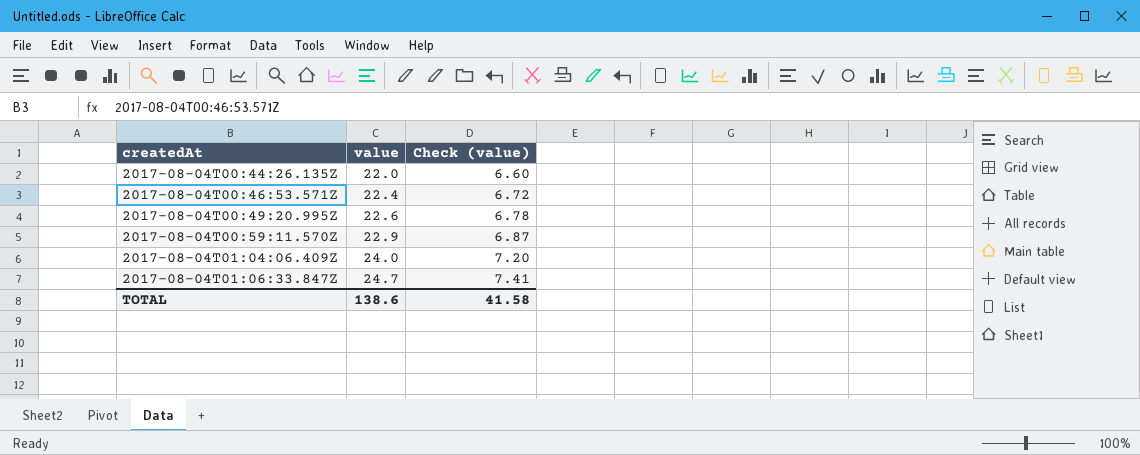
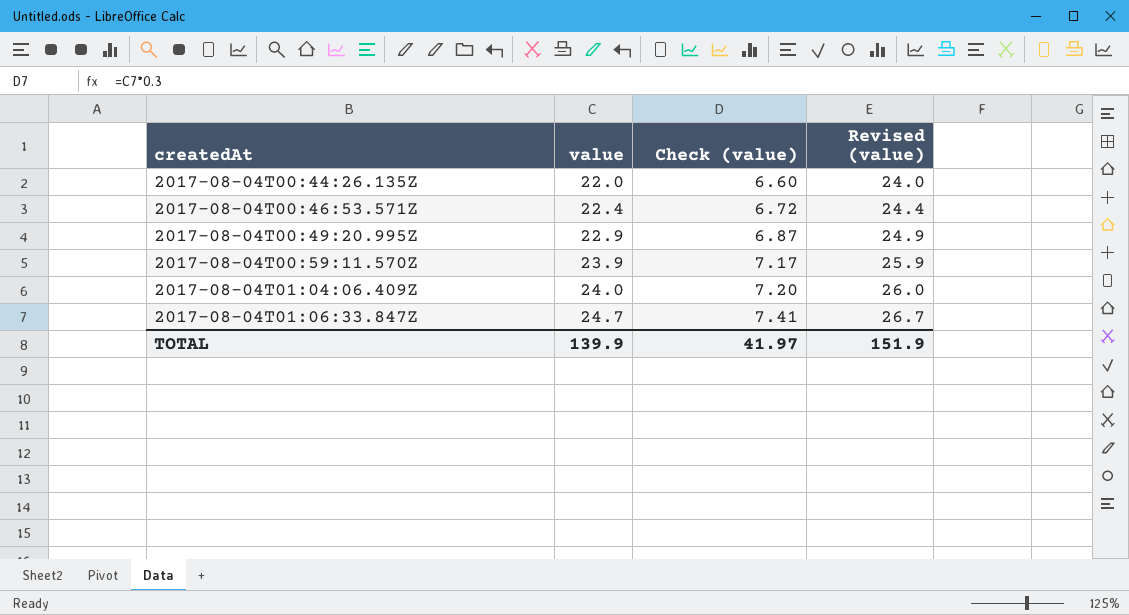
column Revised (value) | formula: none -> [value] + 2
2017-08-04T00:49:20.995Z | value: 22.6 -> 22.9
2017-08-04T00:49:20.995Z | Check (value): 6.78 -> 6.87
2017-08-04T00:59:11.570Z | value: 22.9 -> 23.9
2017-08-04T00:59:11.570Z | Check (value): 6.87 -> 7.17
TOTAL | value: 138.6 -> 139.9
TOTAL | Check (value): 41.58 -> 41.97

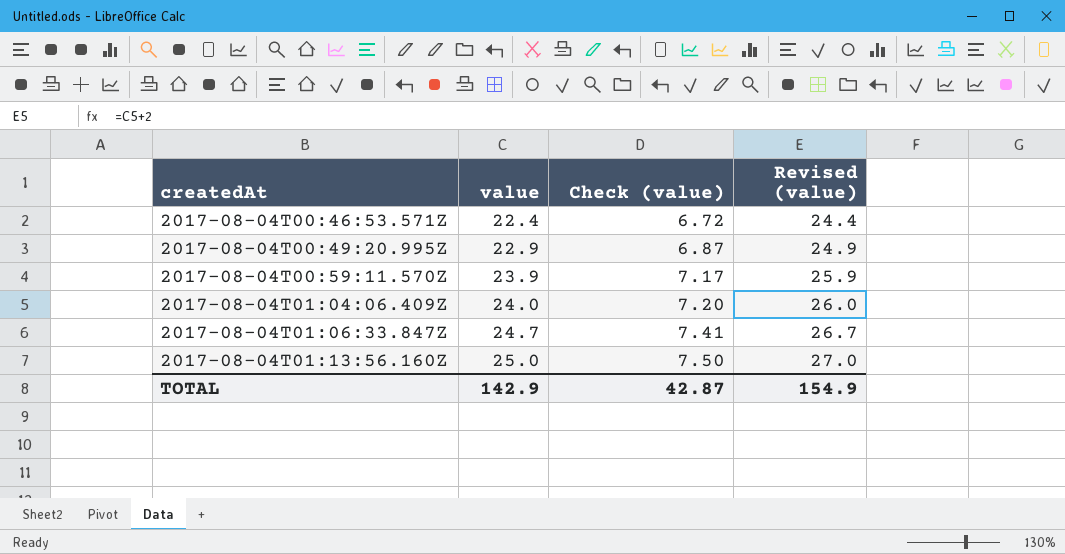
row 2017-08-04T00:44:26.135Z: 22.0 | 6.60 | 24.0 -> none
row 2017-08-04T01:13:56.160Z: none -> 25.0 | 7.50 | 27.0
TOTAL | value: 139.9 -> 142.9
TOTAL | Check (value): 41.97 -> 42.87
TOTAL | Revised (value): 151.9 -> 154.9

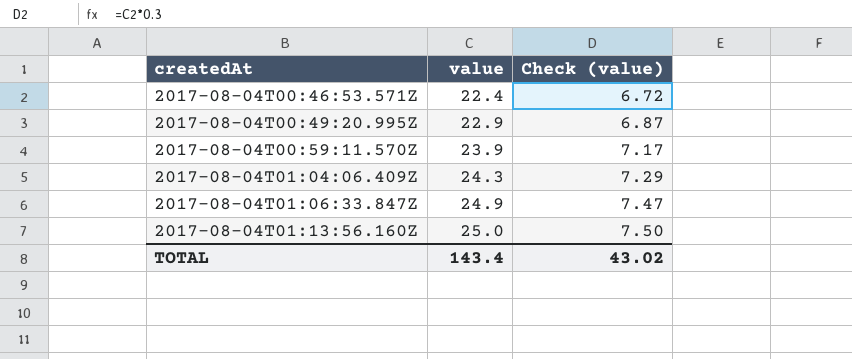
column Revised (value) | formula: [value] + 2 -> none
2017-08-04T01:04:06.409Z | value: 24.0 -> 24.3
2017-08-04T01:04:06.409Z | Check (value): 7.20 -> 7.29
2017-08-04T01:06:33.847Z | value: 24.7 -> 24.9
2017-08-04T01:06:33.847Z | Check (value): 7.41 -> 7.47
TOTAL | value: 142.9 -> 143.4
TOTAL | Check (value): 42.87 -> 43.02

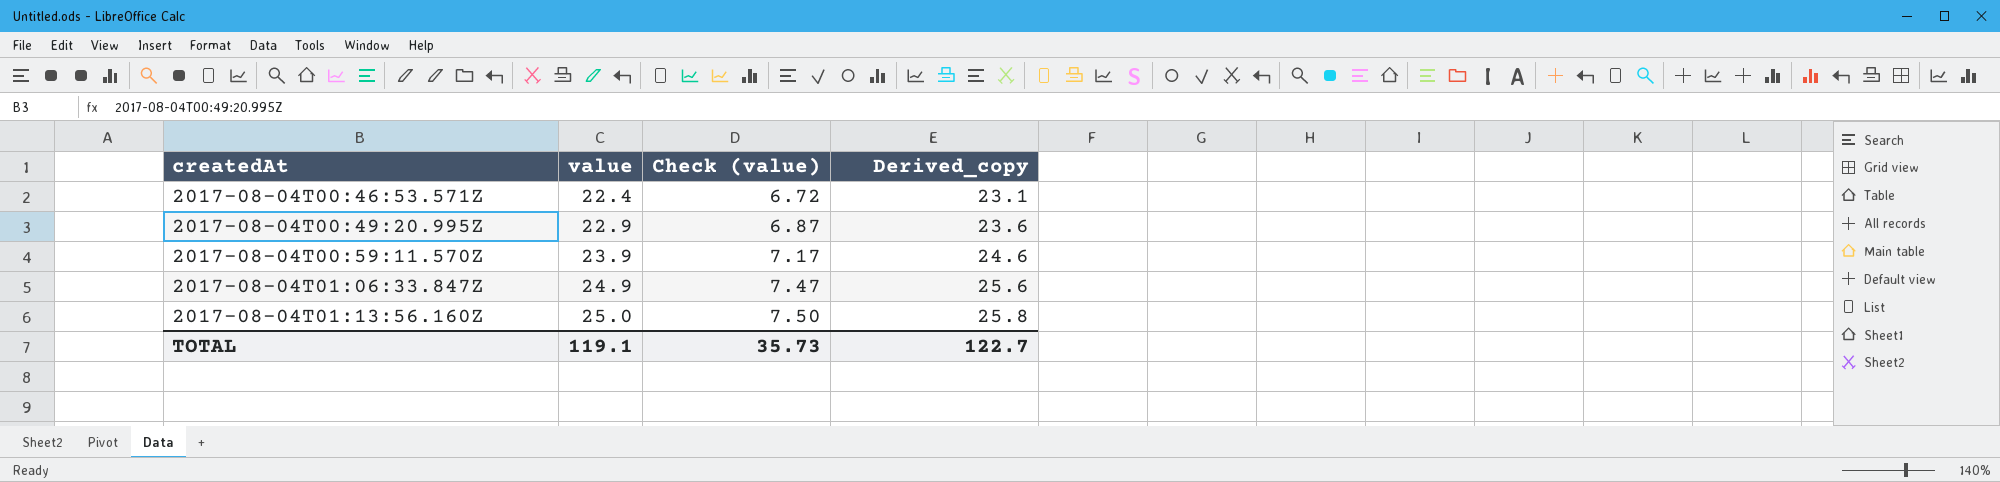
column Derived_copy | formula: none -> [value] * 1.03
row 2017-08-04T01:04:06.409Z: 24.3 | 7.29 -> none
TOTAL | value: 143.4 -> 119.1
TOTAL | Check (value): 43.02 -> 35.73

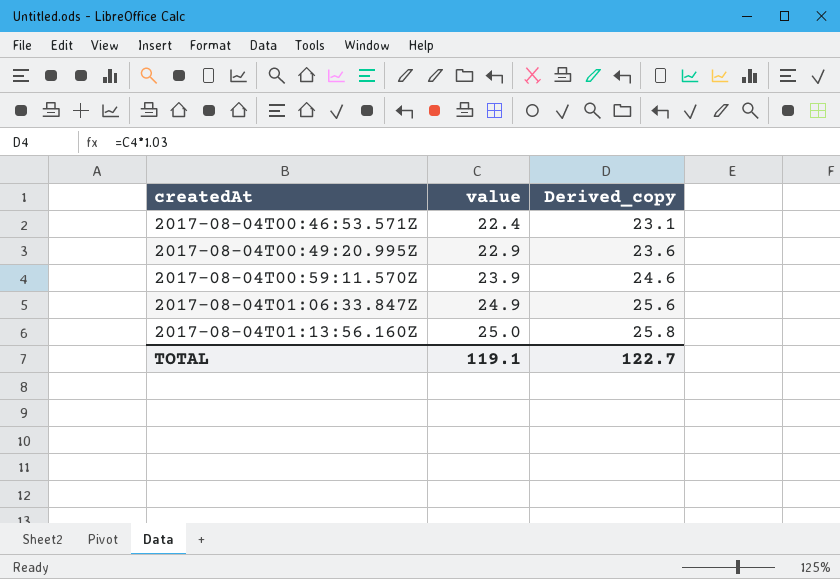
column Check (value) | formula: [value] * 0.3 -> none

